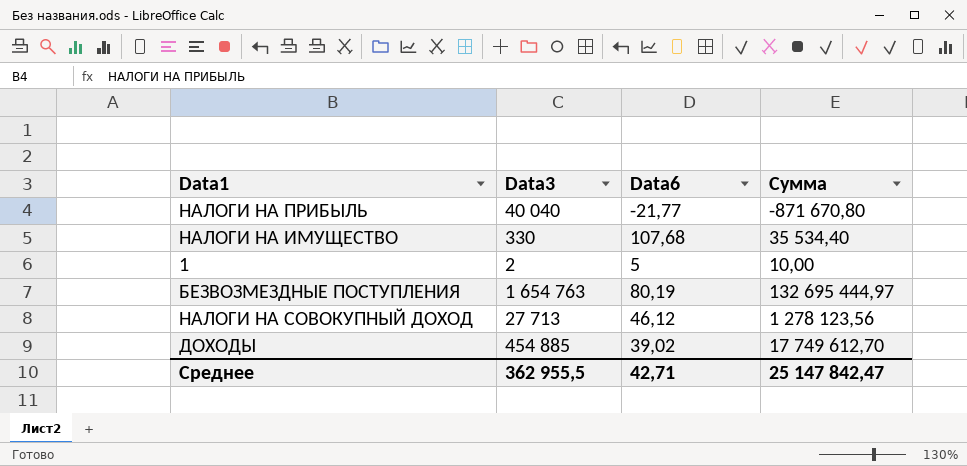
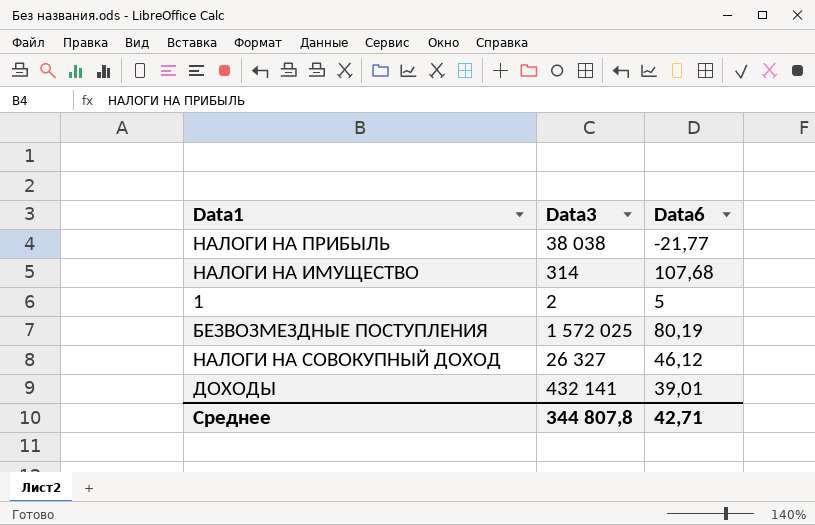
column Сумма | formula: [Data3] * [Data6] -> none
НАЛОГИ НА ПРИБЫЛЬ | Data3: 40 040 -> 38 038
НАЛОГИ НА ИМУЩЕСТВО | Data3: 330 -> 314
БЕЗВОЗМЕЗДНЫЕ ПОСТУПЛЕНИЯ | Data3: 1 654 763 -> 1 572 025
НАЛОГИ НА СОВОКУПНЫЙ ДОХОД | Data3: 27 713 -> 26 327
ДОХОДЫ | Data3: 454 885 -> 432 141
ДОХОДЫ | Data6: 39,02 -> 39,01
Среднее | Data3: 362 955,5 -> 344 807,8

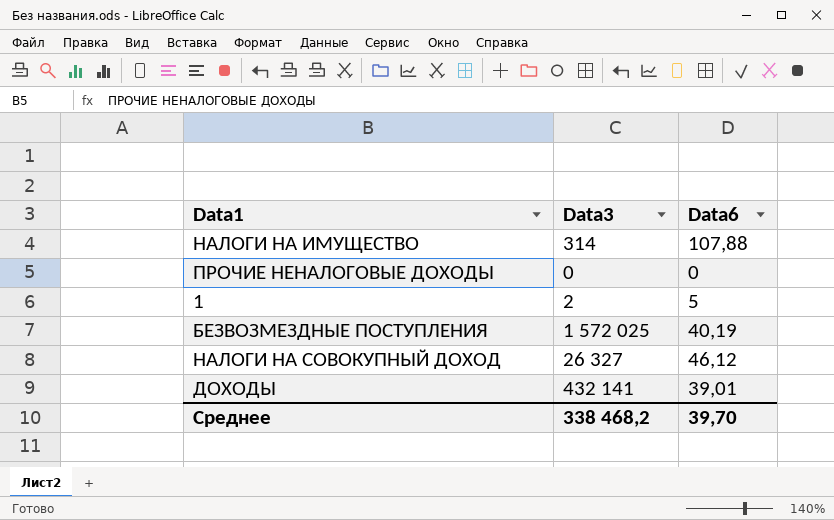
row НАЛОГИ НА ПРИБЫЛЬ: 38 038 | -21,77 -> none
НАЛОГИ НА ИМУЩЕСТВО | Data6: 107,68 -> 107,88
row ПРОЧИЕ НЕНАЛОГОВЫЕ ДОХОДЫ: none -> 0 | 0
БЕЗВОЗМЕЗДНЫЕ ПОСТУПЛЕНИЯ | Data6: 80,19 -> 40,19
Среднее | Data3: 344 807,8 -> 338 468,2
Среднее | Data6: 42,71 -> 39,70

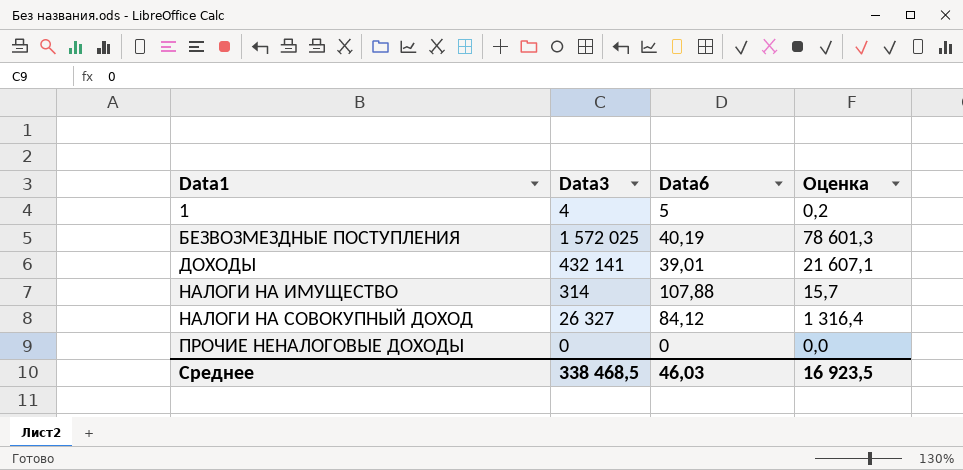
row order: none -> Data1 ascending
column Оценка | formula: none -> [Data3] * 0,05
1 | Data3: 2 -> 4
НАЛОГИ НА СОВОКУПНЫЙ ДОХОД | Data6: 46,12 -> 84,12
Среднее | Data3: 338 468,2 -> 338 468,5
Среднее | Data6: 39,70 -> 46,03

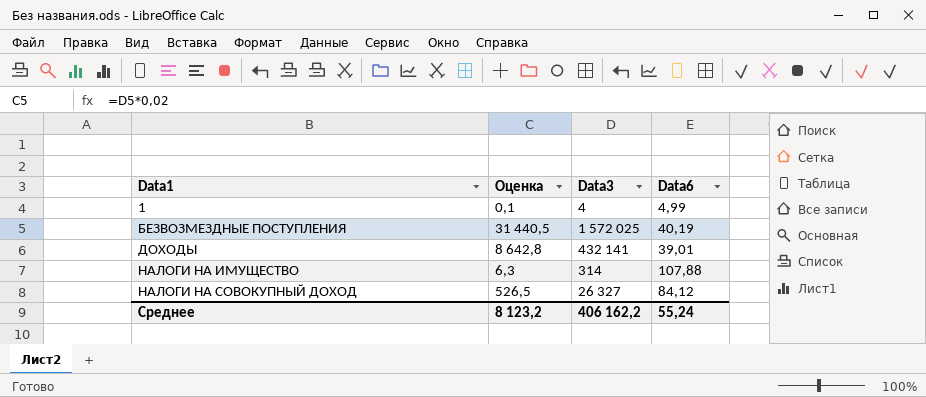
column Оценка | formula: [Data3] * 0,05 -> [Data3] * 0,02
column Оценка | position: 4 -> 2
row ПРОЧИЕ НЕНАЛОГОВЫЕ ДОХОДЫ: 0 | 0 | 0,0 -> none
1 | Data6: 5 -> 4,99
Среднее | Оценка: 16 923,5 -> 8 123,2
Среднее | Data3: 338 468,5 -> 406 162,2
Среднее | Data6: 46,03 -> 55,24

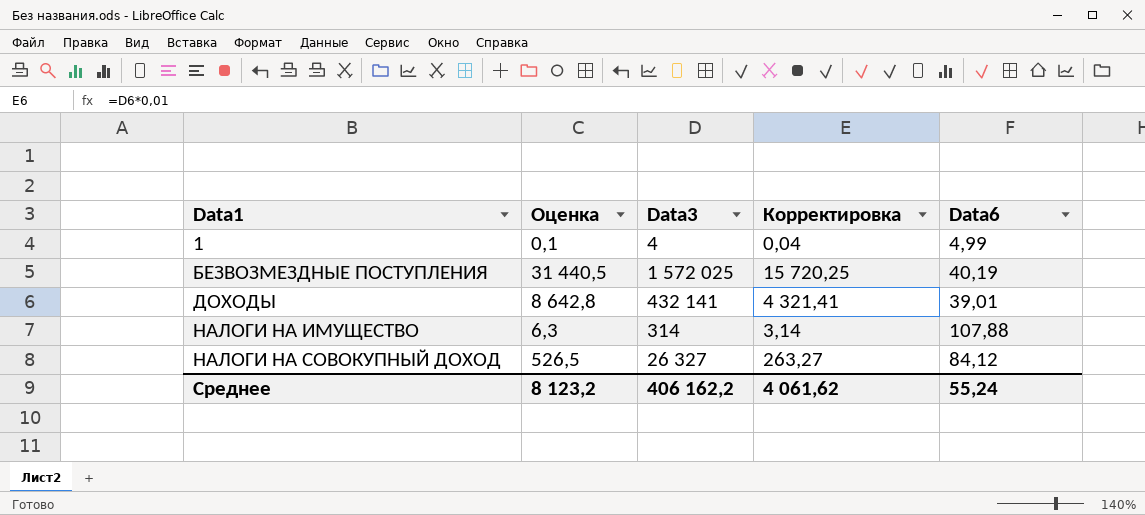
column Корректировка | formula: none -> [Data3] * 0,01

